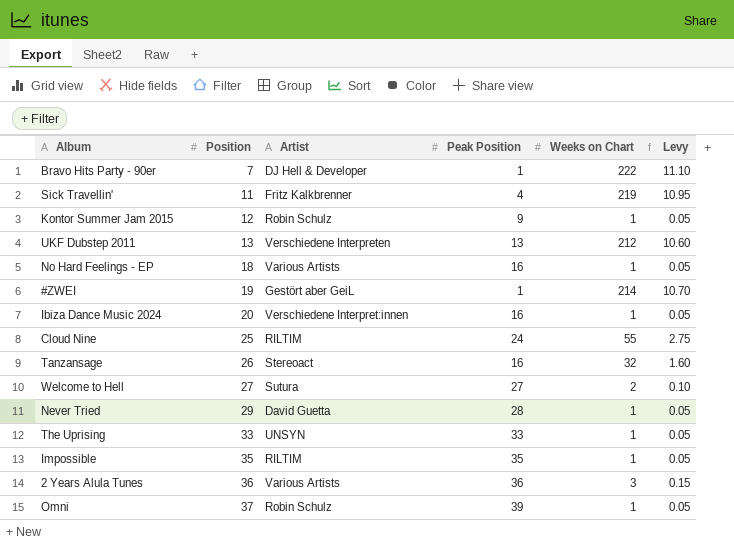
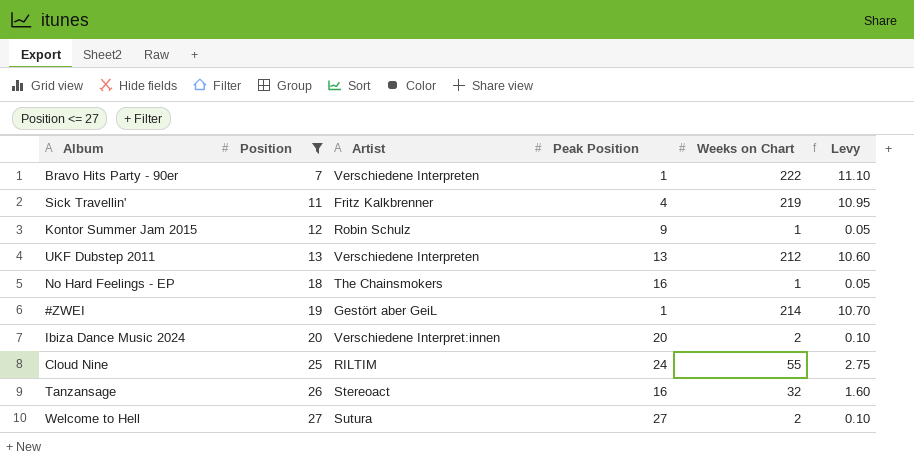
filter: none -> Position <= 27
Bravo Hits Party - 90er | Artist: DJ Hell & Developer -> Verschiedene Interpreten
No Hard Feelings - EP | Artist: Various Artists -> The Chainsmokers
Ibiza Dance Music 2024 | Peak Position: 16 -> 20
Ibiza Dance Music 2024 | Weeks on Chart: 1 -> 2
Ibiza Dance Music 2024 | Levy: 0.05 -> 0.10

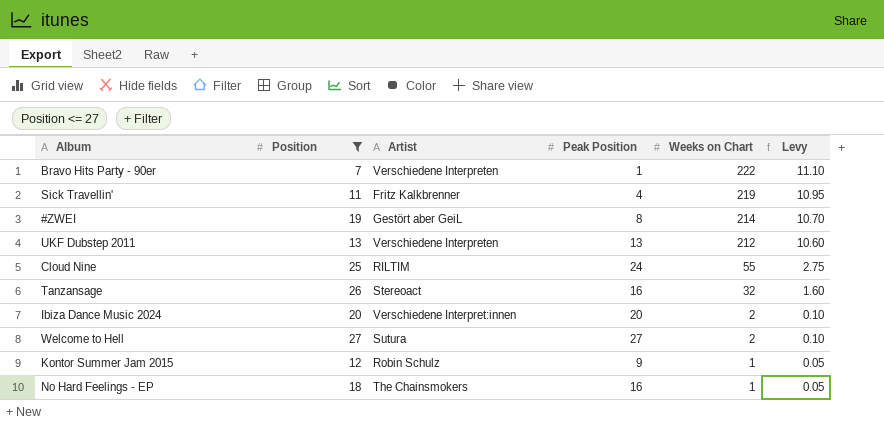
row order: Position ascending -> Weeks on Chart descending
#ZWEI | Peak Position: 1 -> 8

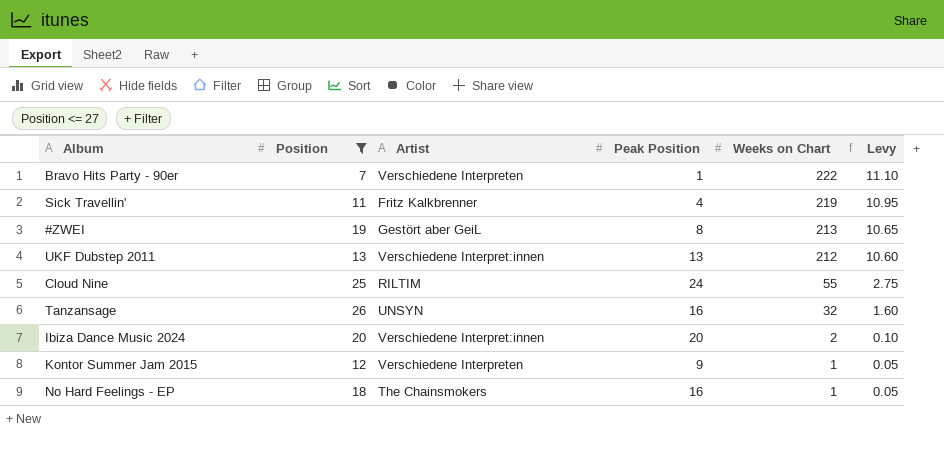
row Welcome to Hell: 27 | Sutura | 27 | 2 | 0.10 -> none
#ZWEI | Weeks on Chart: 214 -> 213
#ZWEI | Levy: 10.70 -> 10.65
UKF Dubstep 2011 | Artist: Verschiedene Interpreten -> Verschiedene Interpret:innen
Tanzansage | Artist: Stereoact -> UNSYN
Kontor Summer Jam 2015 | Artist: Robin Schulz -> Verschiedene Interpreten

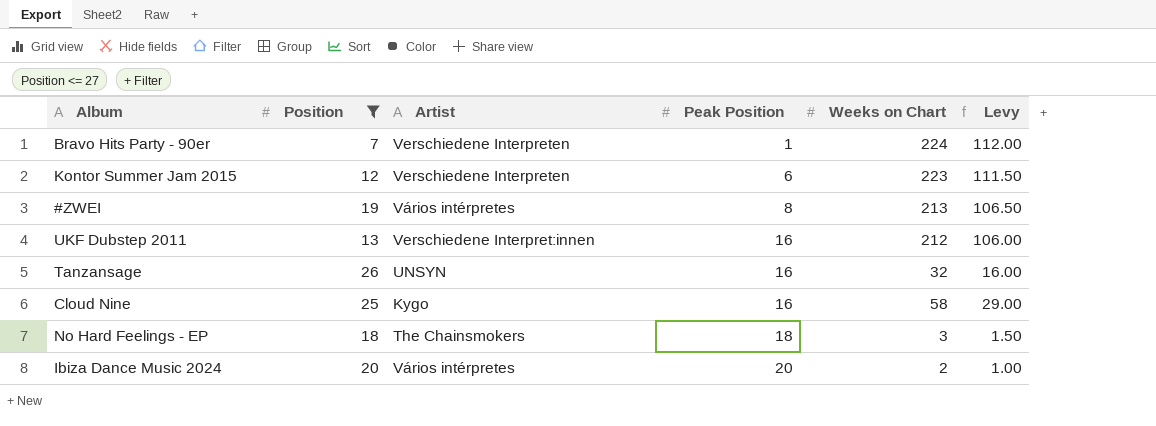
row order: Weeks on Chart descending -> Peak Position ascending
column Levy | formula: [Weeks on Chart] * 0.05 -> [Weeks on Chart] * 0.5
row Sick Travellin': 11 | Fritz Kalkbrenner | 4 | 219 | 10.95 -> none
Bravo Hits Party - 90er | Weeks on Chart: 222 -> 224
Kontor Summer Jam 2015 | Peak Position: 9 -> 6
Kontor Summer Jam 2015 | Weeks on Chart: 1 -> 223
#ZWEI | Artist: Gestört aber GeiL -> Vários intérpretes
UKF Dubstep 2011 | Peak Position: 13 -> 16
Cloud Nine | Artist: RILTIM -> Kygo
Cloud Nine | Peak Position: 24 -> 16
Cloud Nine | Weeks on Chart: 55 -> 58
No Hard Feelings - EP | Peak Position: 16 -> 18
No Hard Feelings - EP | Weeks on Chart: 1 -> 3
Ibiza Dance Music 2024 | Artist: Verschiedene Interpret:innen -> Vários intérpretes

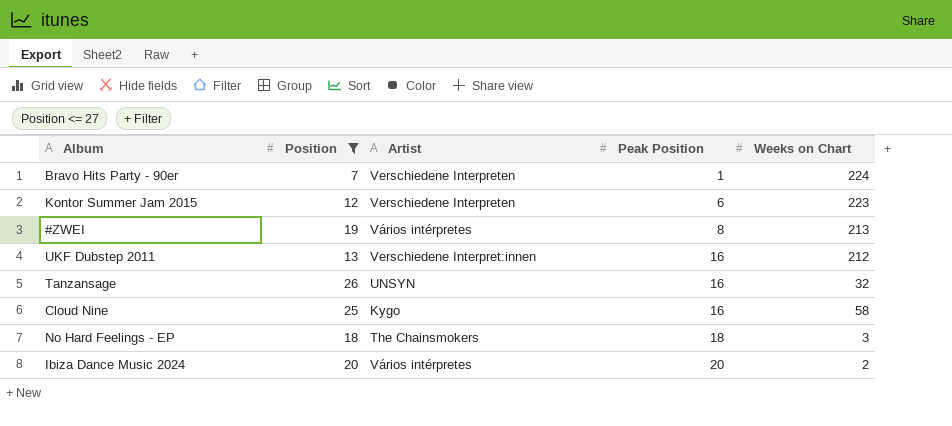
column Levy | formula: [Weeks on Chart] * 0.5 -> none

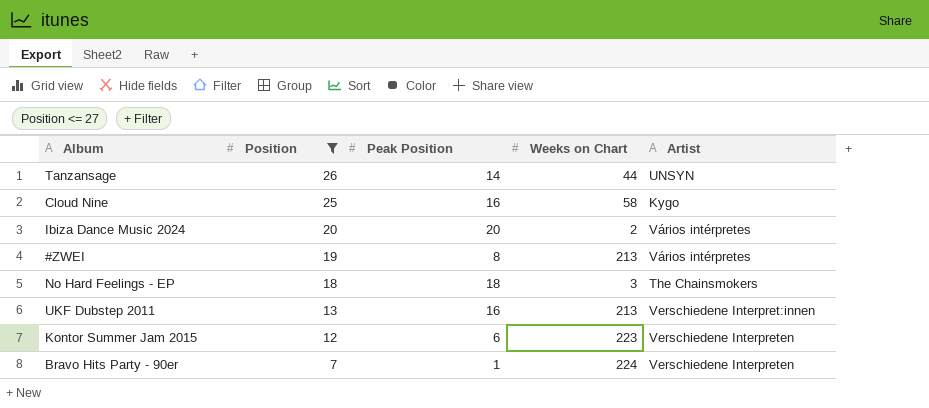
row order: Peak Position ascending -> Position descending
column Artist | position: 3 -> 5
Tanzansage | Peak Position: 16 -> 14
Tanzansage | Weeks on Chart: 32 -> 44
UKF Dubstep 2011 | Weeks on Chart: 212 -> 213

